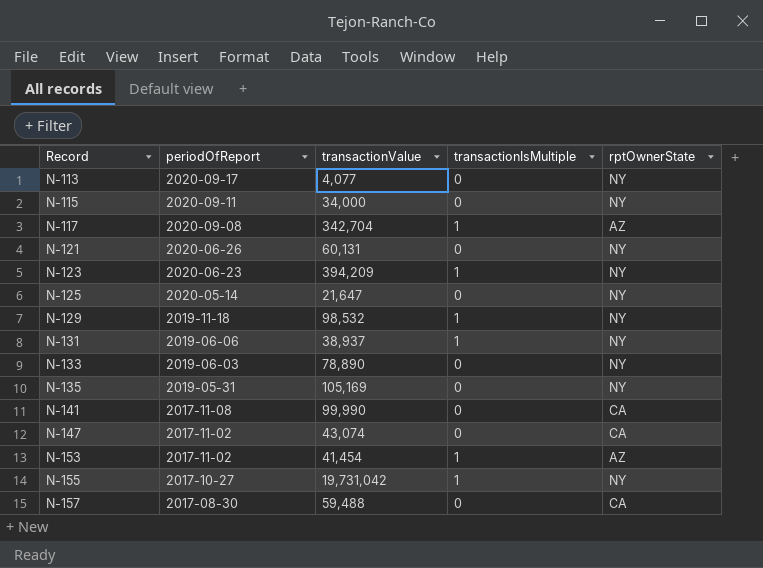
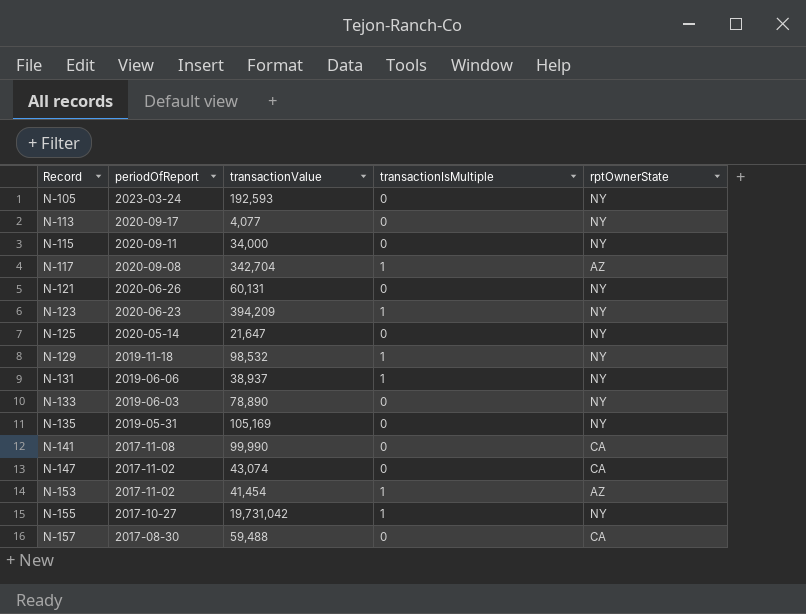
row N-105: none -> 2023-03-24 | 192,593 | 0 | NY

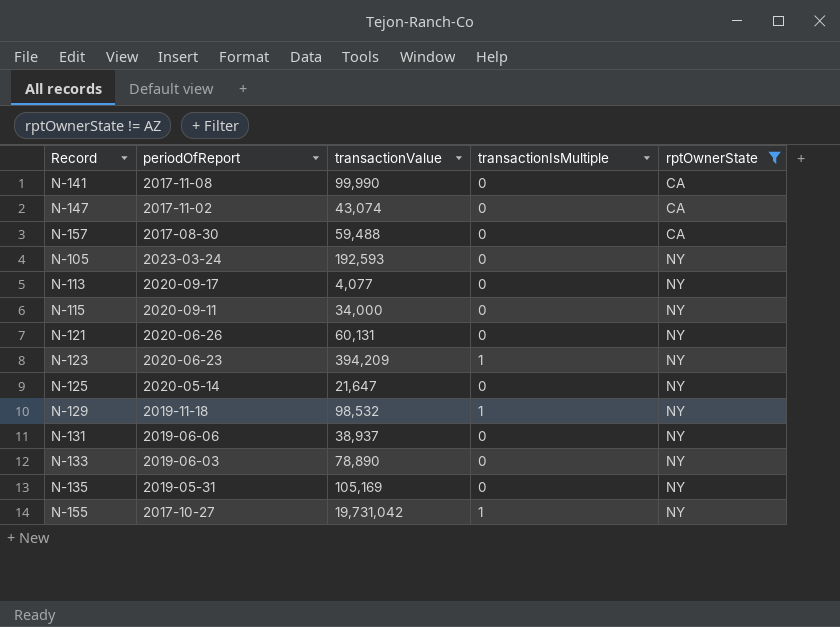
filter: none -> rptOwnerState != AZ
row order: Record ascending -> rptOwnerState ascending
N-131 | transactionIsMultiple: 1 -> 0

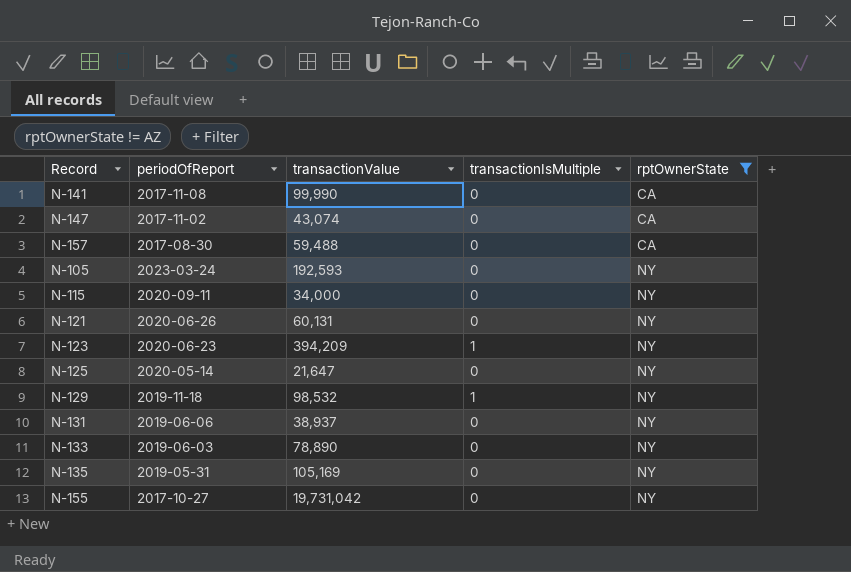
row N-113: 2020-09-17 | 4,077 | 0 | NY -> none
N-155 | transactionIsMultiple: 1 -> 0

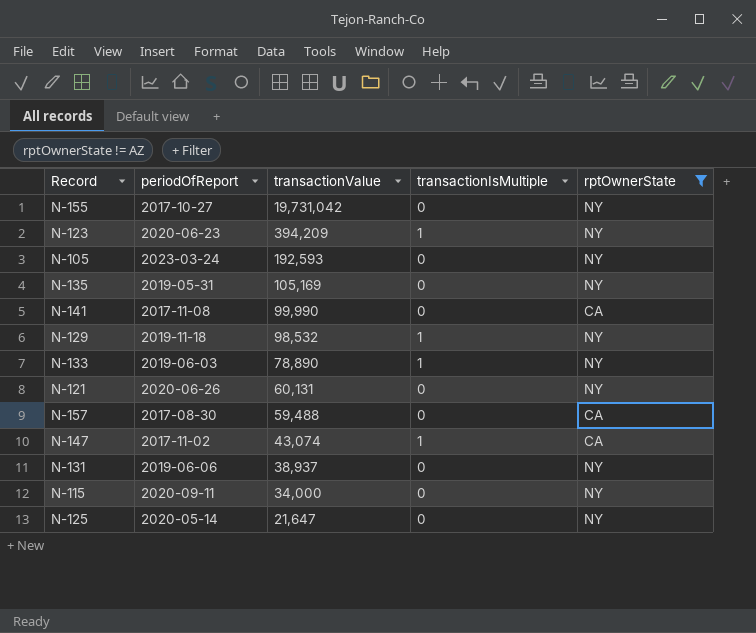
row order: rptOwnerState ascending -> transactionValue descending
N-133 | transactionIsMultiple: 0 -> 1
N-147 | transactionIsMultiple: 0 -> 1

